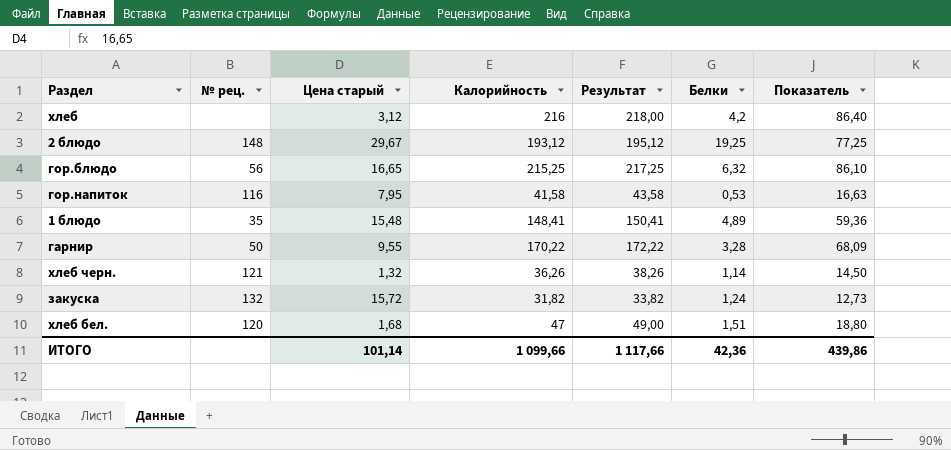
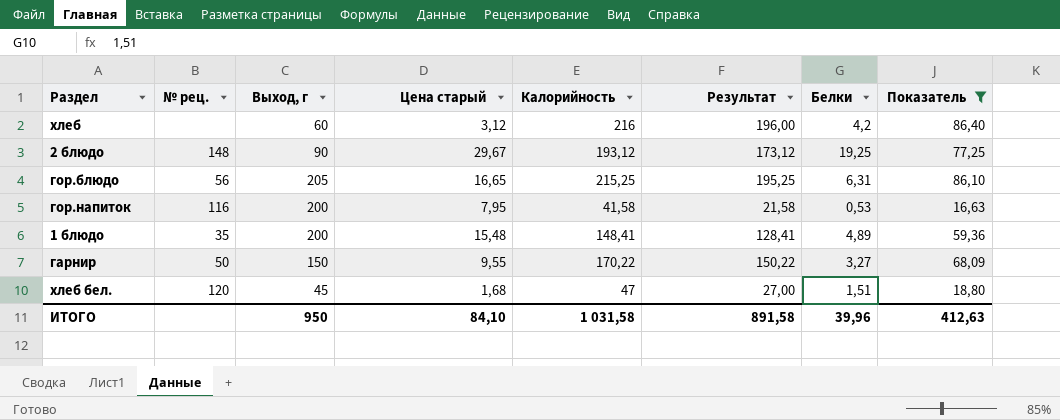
filter: none -> Показатель >= 16,63
column Выход, г | position: none -> 3
column Результат | formula: [Калорийность] + 2 -> [Калорийность] - 20
гор.блюдо | Белки: 6,32 -> 6,31
гарнир | Белки: 3,28 -> 3,27
ИТОГО | Цена старый: 101,14 -> 84,10
ИТОГО | Калорийность: 1 099,66 -> 1 031,58
ИТОГО | Результат: 1 117,66 -> 891,58
ИТОГО | Белки: 42,36 -> 39,96
ИТОГО | Показатель: 439,86 -> 412,63

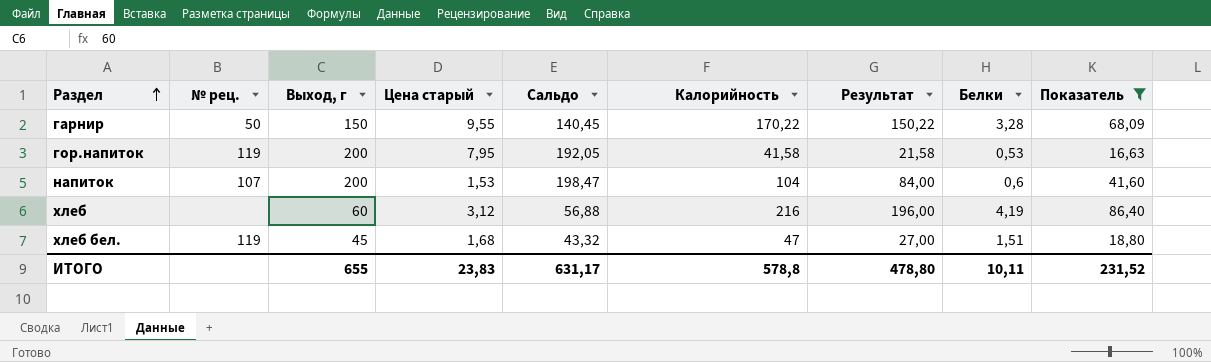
row order: none -> Раздел ascending
column Сальдо | formula: none -> [Выход, г] - [Цена старый]
row 2 блюдо: 148 | 90 | 29,67 | 193,12 | 173,12 | 19,25 | 77,25 -> none
row гор.блюдо: 56 | 205 | 16,65 | 215,25 | 195,25 | 6,31 | 86,10 -> none
row 1 блюдо: 35 | 200 | 15,48 | 148,41 | 128,41 | 4,89 | 59,36 -> none
гарнир | Белки: 3,27 -> 3,28
гор.напиток | № рец.: 116 -> 119
row напиток: none -> 107 | 200 | 1,53 | 198,47 | 104 | 84,00 | 0,6 | 41,60
хлеб | Белки: 4,2 -> 4,19
хлеб бел. | № рец.: 120 -> 119
ИТОГО | Выход, г: 950 -> 655
ИТОГО | Цена старый: 84,10 -> 23,83
ИТОГО | Калорийность: 1 031,58 -> 578,8
ИТОГО | Результат: 891,58 -> 478,80
ИТОГО | Белки: 39,96 -> 10,11
ИТОГО | Показатель: 412,63 -> 231,52

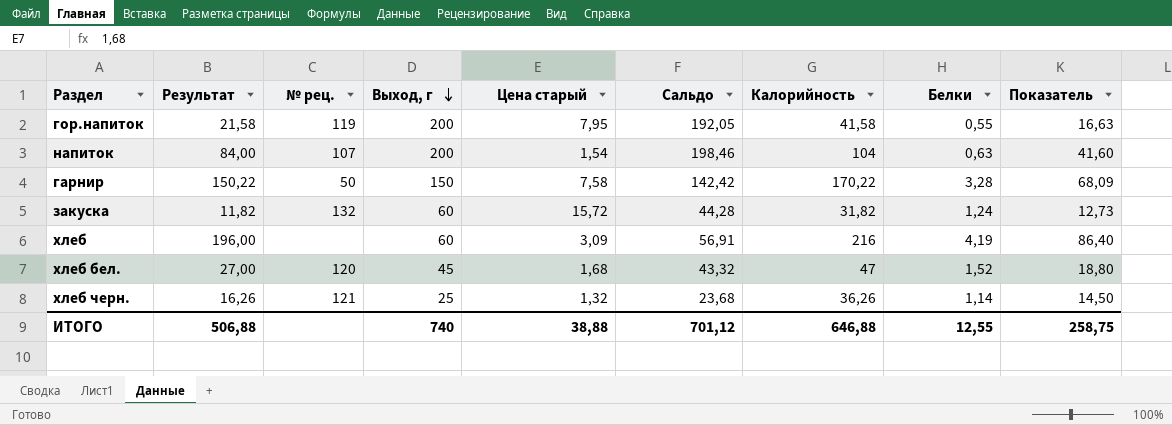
filter: Показатель >= 16,63 -> none
row order: Раздел ascending -> Выход, г descending
column Результат | position: 7 -> 2
гор.напиток | Белки: 0,53 -> 0,55
напиток | Цена старый: 1,53 -> 1,54
напиток | Сальдо: 198,47 -> 198,46
напиток | Белки: 0,6 -> 0,63
гарнир | Цена старый: 9,55 -> 7,58
гарнир | Сальдо: 140,45 -> 142,42
хлеб | Цена старый: 3,12 -> 3,09
хлеб | Сальдо: 56,88 -> 56,91
хлеб бел. | № рец.: 119 -> 120
хлеб бел. | Белки: 1,51 -> 1,52
ИТОГО | Результат: 478,80 -> 506,88
ИТОГО | Выход, г: 655 -> 740
ИТОГО | Цена старый: 23,83 -> 38,88
ИТОГО | Сальдо: 631,17 -> 701,12
ИТОГО | Калорийность: 578,8 -> 646,88
ИТОГО | Белки: 10,11 -> 12,55
ИТОГО | Показатель: 231,52 -> 258,75

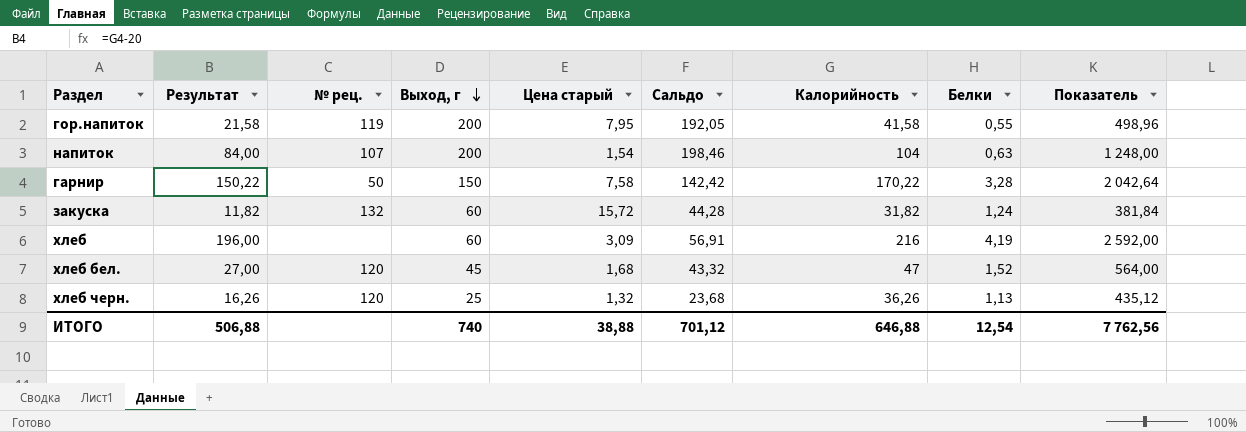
column Показатель | formula: [Калорийность] * 0,4 -> [Калорийность] * 12
хлеб черн. | № рец.: 121 -> 120
хлеб черн. | Белки: 1,14 -> 1,13
ИТОГО | Белки: 12,55 -> 12,54
ИТОГО | Показатель: 258,75 -> 7 762,56

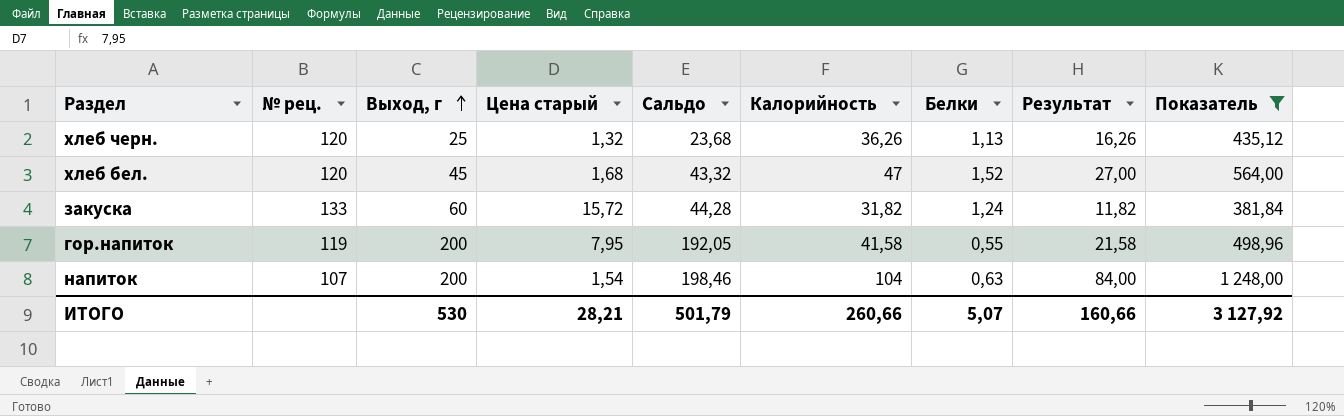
filter: none -> Показатель <= 1 248,00
row order: Выход, г descending -> Выход, г ascending
column Результат | position: 2 -> 8
закуска | № рец.: 132 -> 133
ИТОГО | Выход, г: 740 -> 530
ИТОГО | Цена старый: 38,88 -> 28,21
ИТОГО | Сальдо: 701,12 -> 501,79
ИТОГО | Калорийность: 646,88 -> 260,66
ИТОГО | Белки: 12,54 -> 5,07
ИТОГО | Результат: 506,88 -> 160,66
ИТОГО | Показатель: 7 762,56 -> 3 127,92

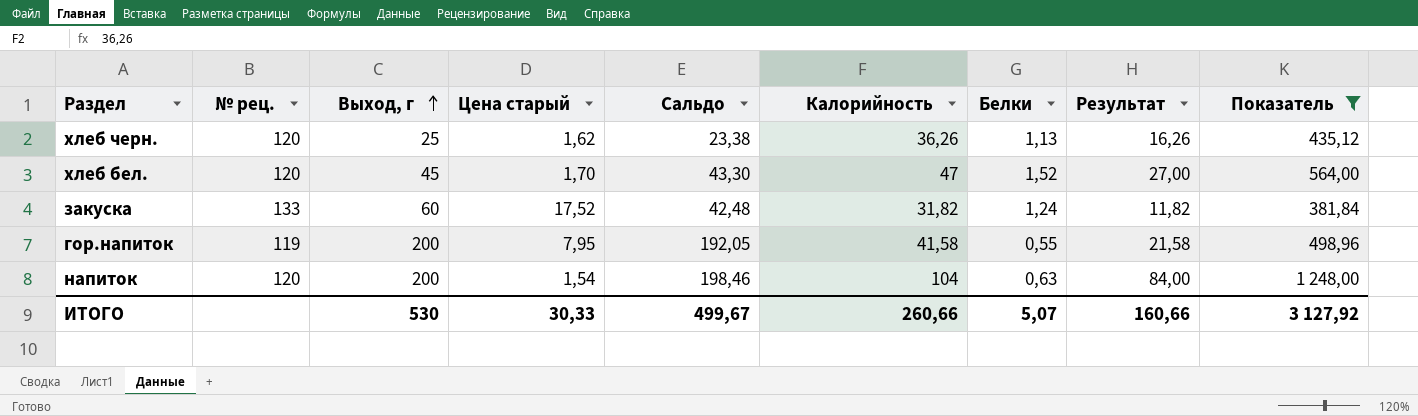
хлеб черн. | Цена старый: 1,32 -> 1,62
хлеб черн. | Сальдо: 23,68 -> 23,38
хлеб бел. | Цена старый: 1,68 -> 1,70
хлеб бел. | Сальдо: 43,32 -> 43,30
закуска | Цена старый: 15,72 -> 17,52
закуска | Сальдо: 44,28 -> 42,48
напиток | № рец.: 107 -> 120
ИТОГО | Цена старый: 28,21 -> 30,33
ИТОГО | Сальдо: 501,79 -> 499,67

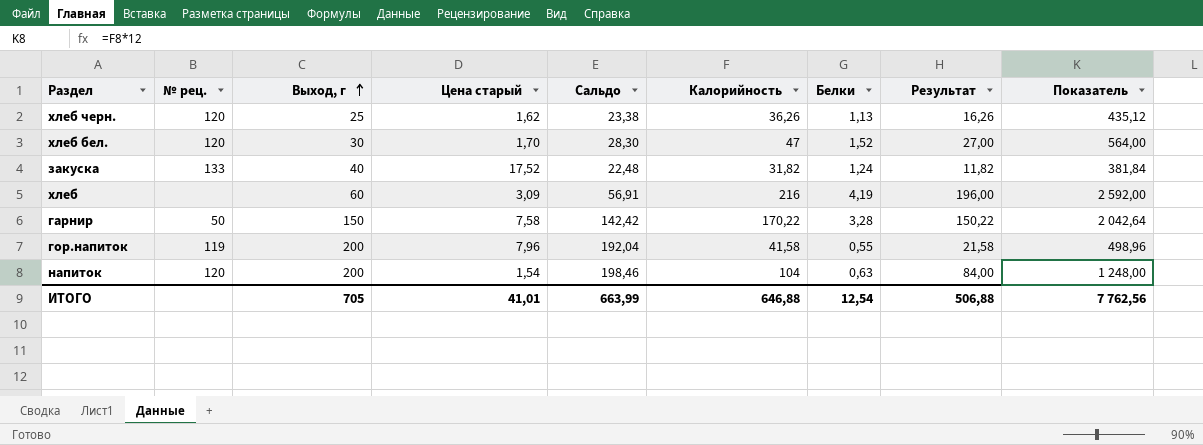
filter: Показатель <= 1 248,00 -> none
хлеб бел. | Выход, г: 45 -> 30
хлеб бел. | Сальдо: 43,30 -> 28,30
закуска | Выход, г: 60 -> 40
закуска | Сальдо: 42,48 -> 22,48
гор.напиток | Цена старый: 7,95 -> 7,96
гор.напиток | Сальдо: 192,05 -> 192,04
ИТОГО | Выход, г: 530 -> 705
ИТОГО | Цена старый: 30,33 -> 41,01
ИТОГО | Сальдо: 499,67 -> 663,99
ИТОГО | Калорийность: 260,66 -> 646,88
ИТОГО | Белки: 5,07 -> 12,54
ИТОГО | Результат: 160,66 -> 506,88
ИТОГО | Показатель: 3 127,92 -> 7 762,56

